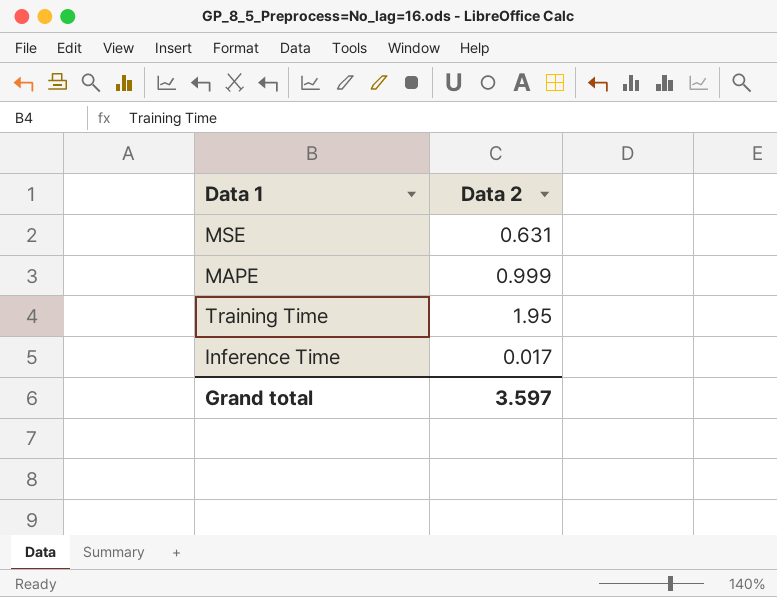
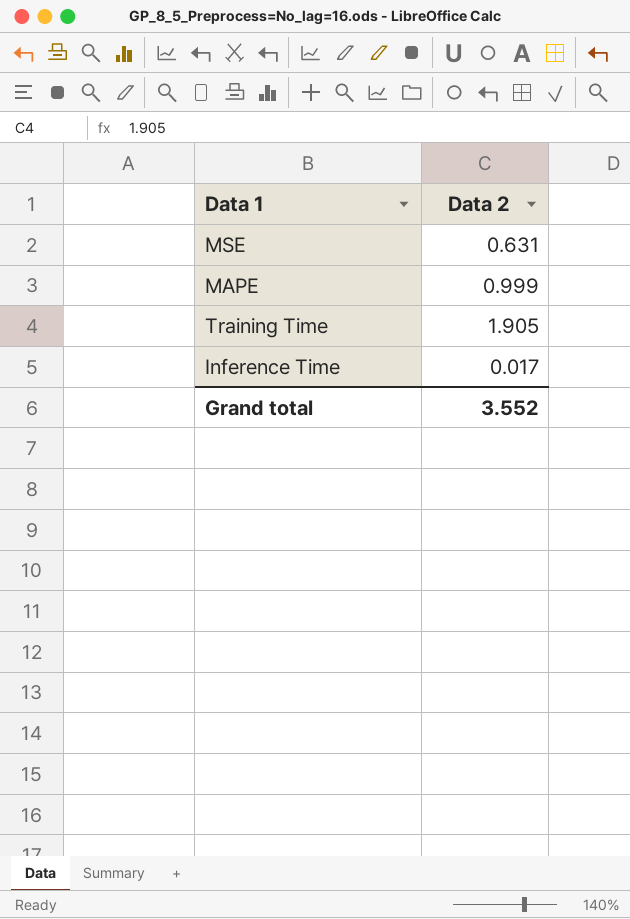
Training Time | Data 2: 1.95 -> 1.905
Grand total | Data 2: 3.597 -> 3.552

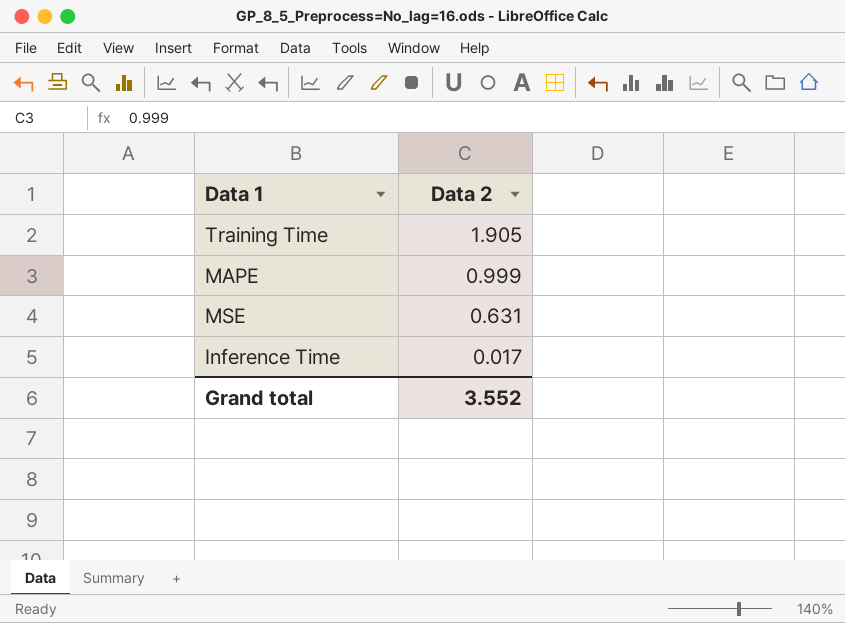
row order: none -> Data 2 descending

